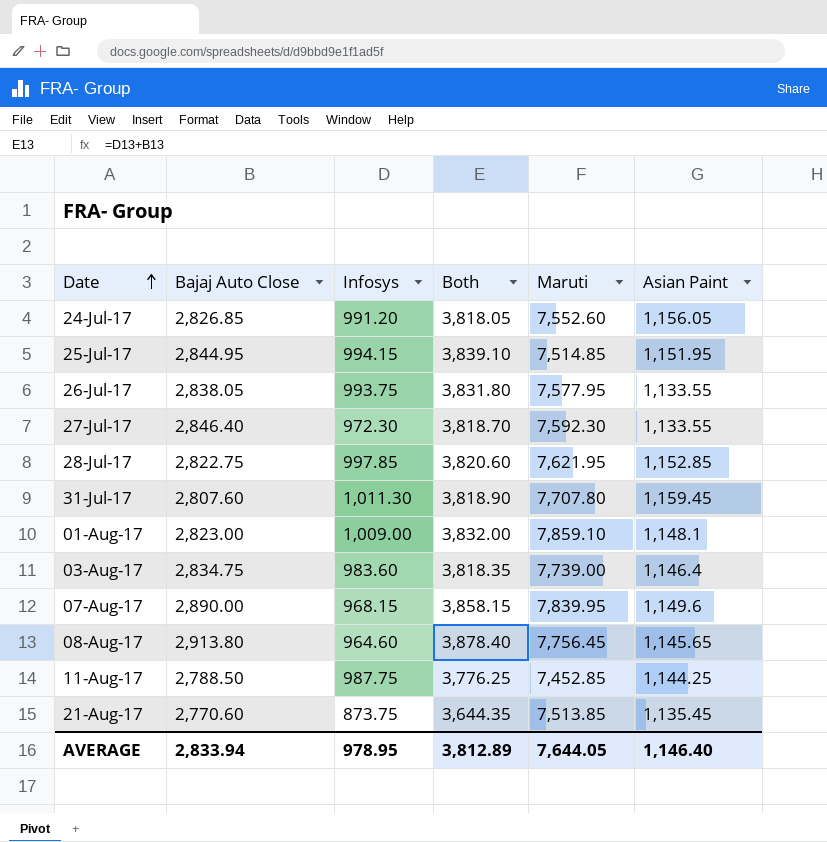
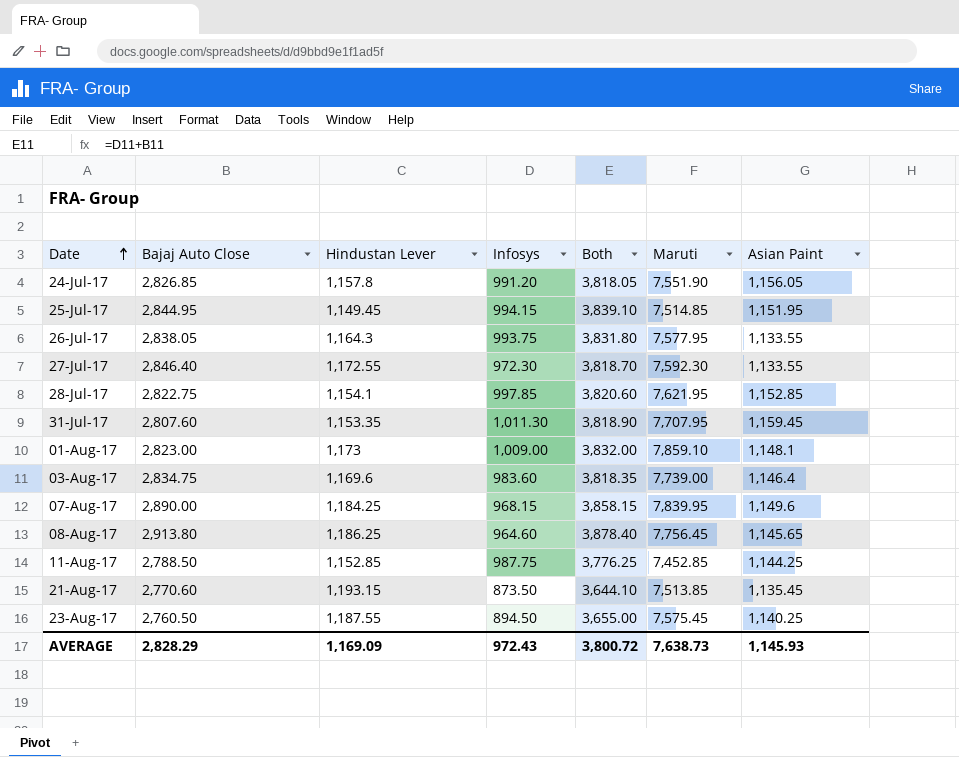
column Hindustan Lever | position: none -> 3
24-Jul-17 | Maruti: 7,552.60 -> 7,551.90
31-Jul-17 | Maruti: 7,707.80 -> 7,707.95
21-Aug-17 | Infosys: 873.75 -> 873.50
21-Aug-17 | Both: 3,644.35 -> 3,644.10
row 23-Aug-17: none -> 2,760.50 | 1,187.55 | 894.50 | 3,655.00 | 7,575.45 | 1,140.25
AVERAGE | Bajaj Auto Close: 2,833.94 -> 2,828.29
AVERAGE | Infosys: 978.95 -> 972.43
AVERAGE | Both: 3,812.89 -> 3,800.72
AVERAGE | Maruti: 7,644.05 -> 7,638.73
AVERAGE | Asian Paint: 1,146.40 -> 1,145.93

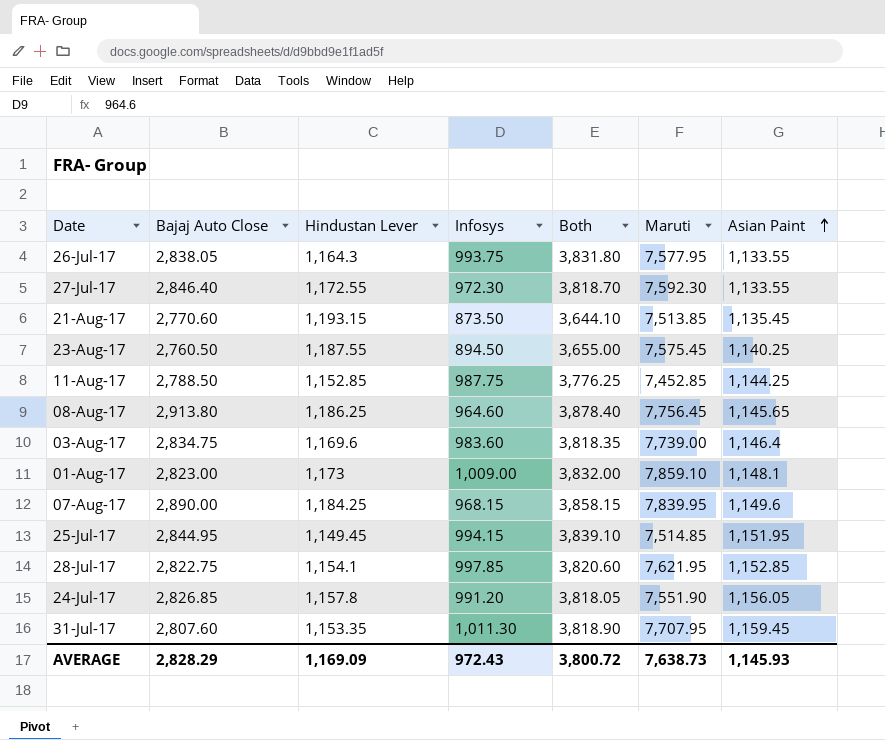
row order: Date ascending -> Asian Paint ascending

